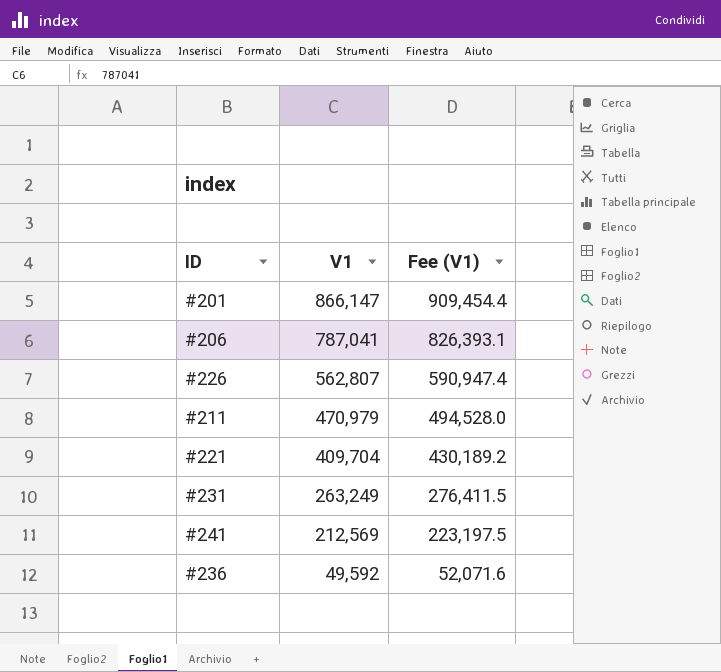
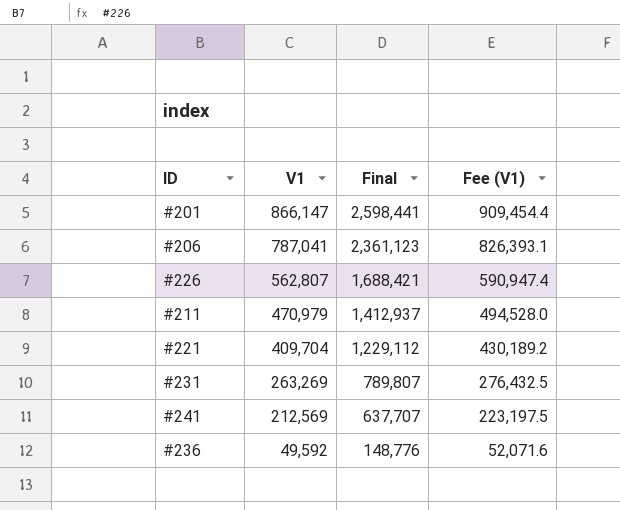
column Final | formula: none -> [V1] * 3
#231 | V1: 263,249 -> 263,269
#231 | Fee (V1): 276,411.5 -> 276,432.5

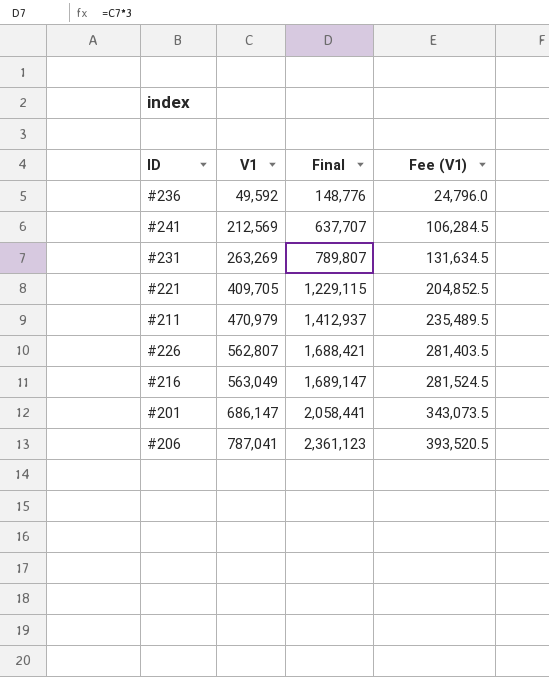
row order: V1 descending -> V1 ascending
column Fee (V1) | formula: [V1] * 1.05 -> [V1] * 0.5
#221 | V1: 409,704 -> 409,705
#221 | Final: 1,229,112 -> 1,229,115
row #216: none -> 563,049 | 1,689,147 | 281,524.5
#201 | V1: 866,147 -> 686,147
#201 | Final: 2,598,441 -> 2,058,441

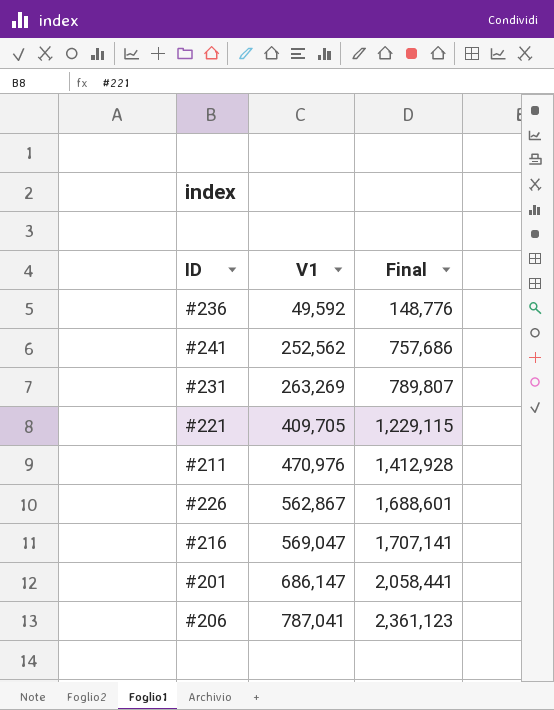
column Fee (V1) | formula: [V1] * 0.5 -> none
#241 | V1: 212,569 -> 252,562
#241 | Final: 637,707 -> 757,686
#211 | V1: 470,979 -> 470,976
#211 | Final: 1,412,937 -> 1,412,928
#226 | V1: 562,807 -> 562,867
#226 | Final: 1,688,421 -> 1,688,601
#216 | V1: 563,049 -> 569,047
#216 | Final: 1,689,147 -> 1,707,141

